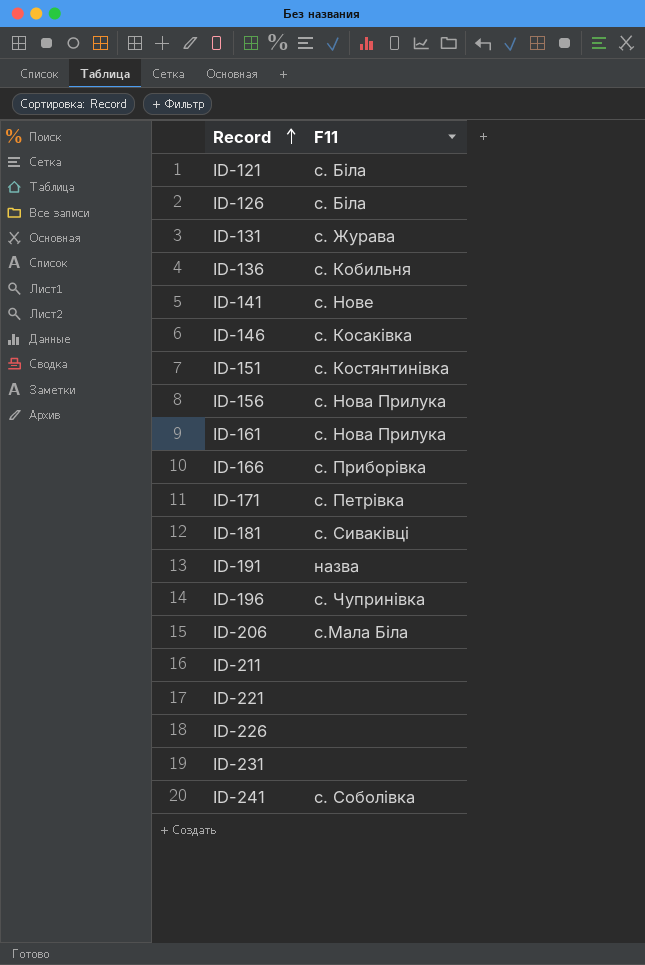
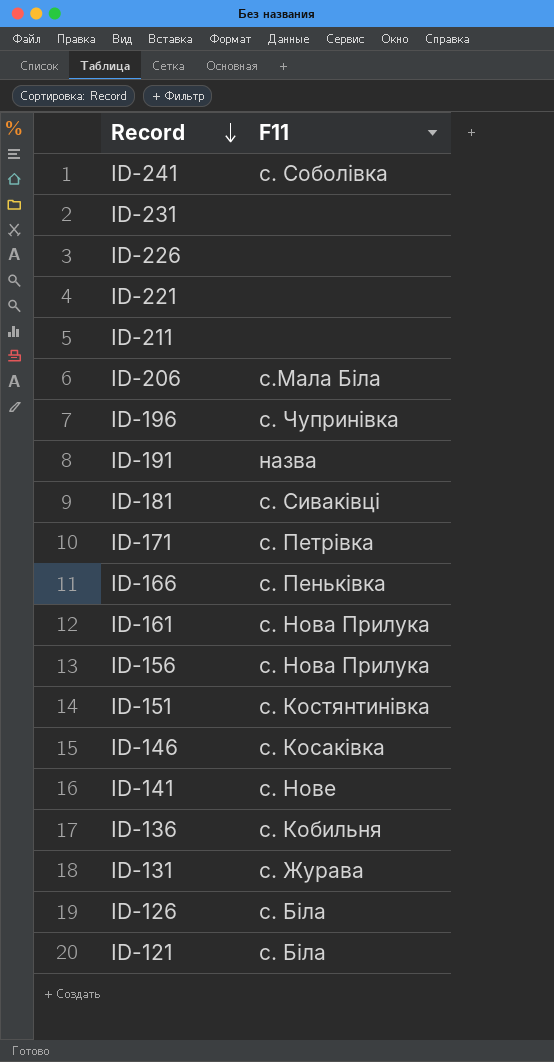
row order: Record ascending -> Record descending
ID-166 | F11: с. Приборівка -> с. Пеньківка

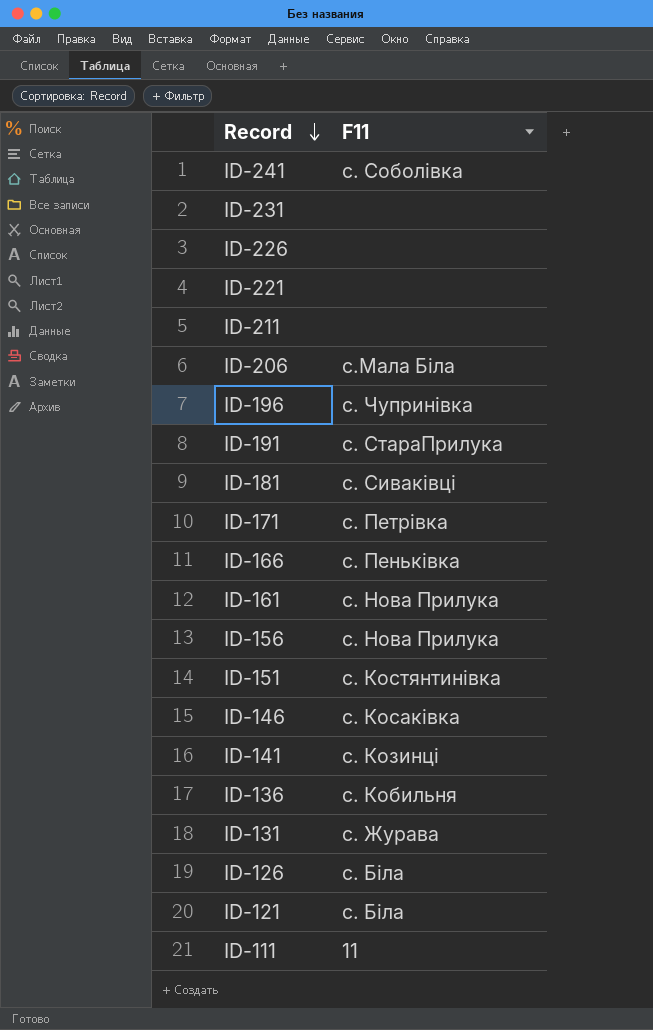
ID-191 | F11: назва -> с. СтараПрилука
ID-141 | F11: с. Нове -> с. Козинці
row ID-111: none -> 11

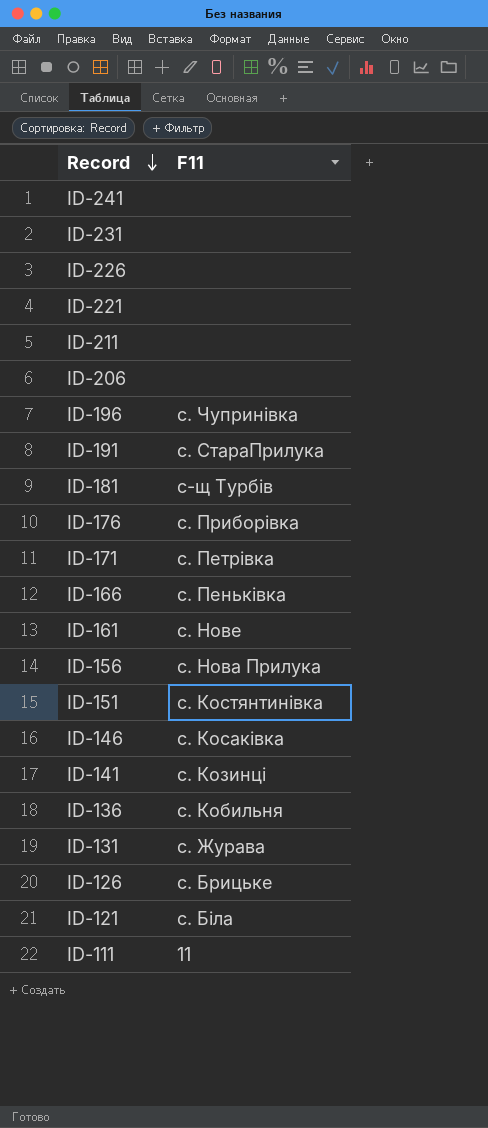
ID-241 | F11: с. Соболівка -> none
ID-206 | F11: c.Мала Біла -> none
ID-181 | F11: с. Сиваківці -> с-щ Турбів
row ID-176: none -> с. Приборівка
ID-161 | F11: с. Нова Прилука -> с. Нове
ID-126 | F11: с. Біла -> с. Брицьке

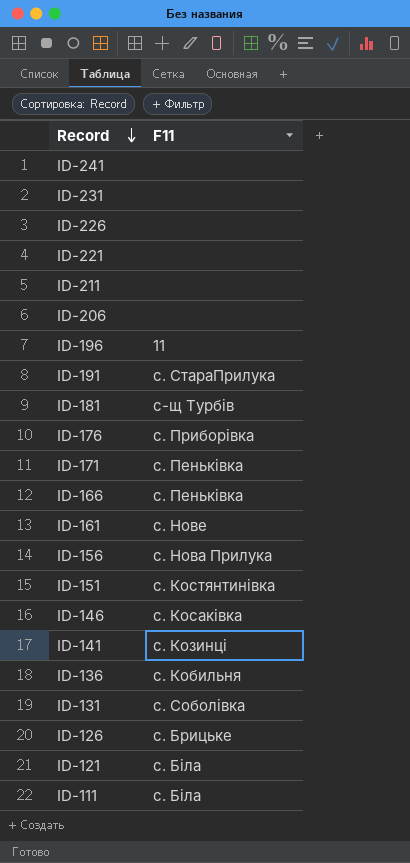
ID-196 | F11: с. Чупринівка -> 11
ID-171 | F11: с. Петрівка -> с. Пеньківка
ID-131 | F11: с. Журава -> с. Соболівка
ID-111 | F11: 11 -> с. Біла

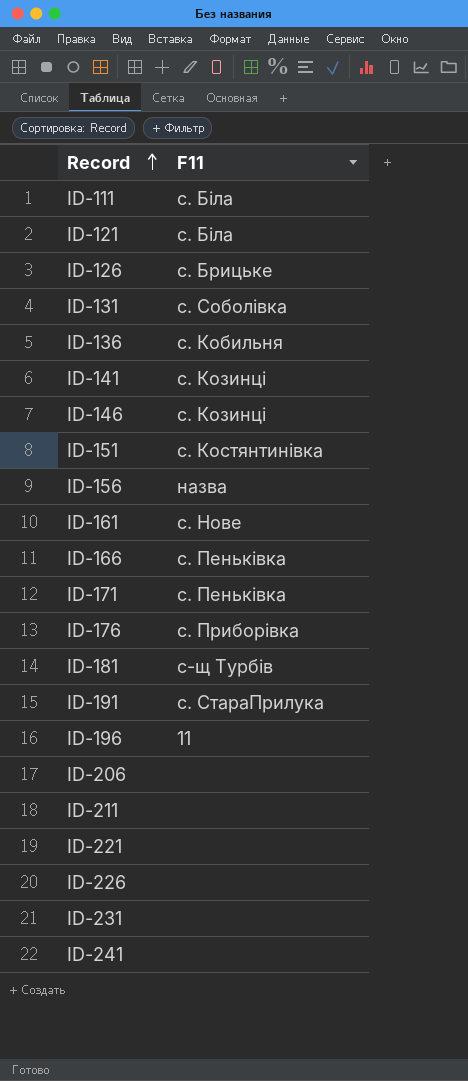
row order: Record descending -> Record ascending
ID-146 | F11: с. Косаківка -> с. Козинці
ID-156 | F11: с. Нова Прилука -> назва

